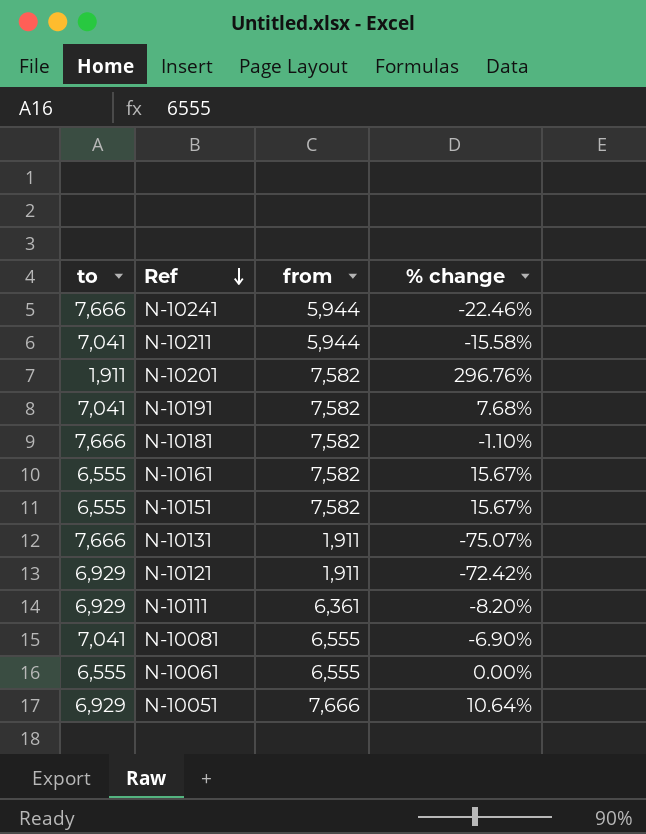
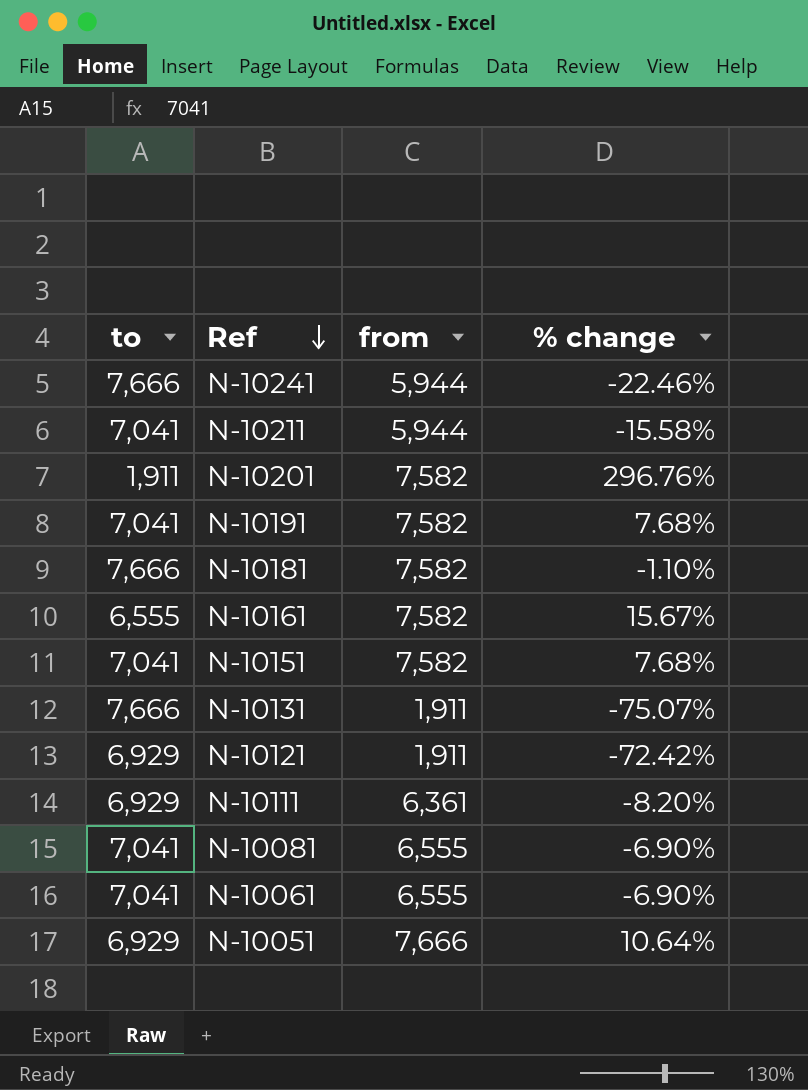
N-10151 | to: 6,555 -> 7,041
N-10151 | % change: 15.67% -> 7.68%
N-10061 | to: 6,555 -> 7,041
N-10061 | % change: 0.00% -> -6.90%

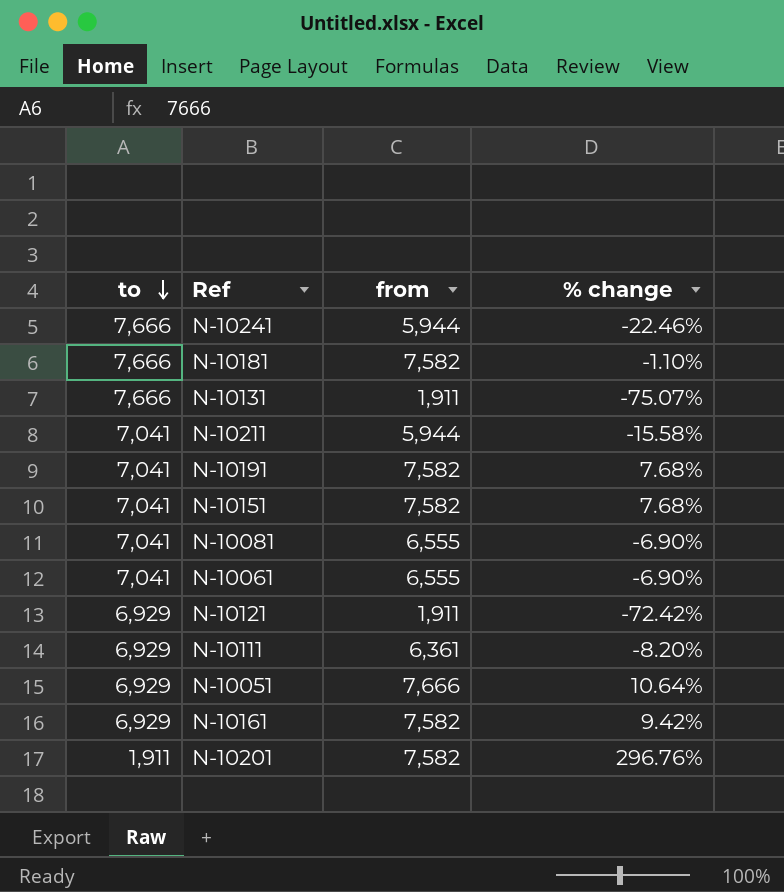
row order: Ref descending -> to descending
N-10161 | to: 6,555 -> 6,929
N-10161 | % change: 15.67% -> 9.42%

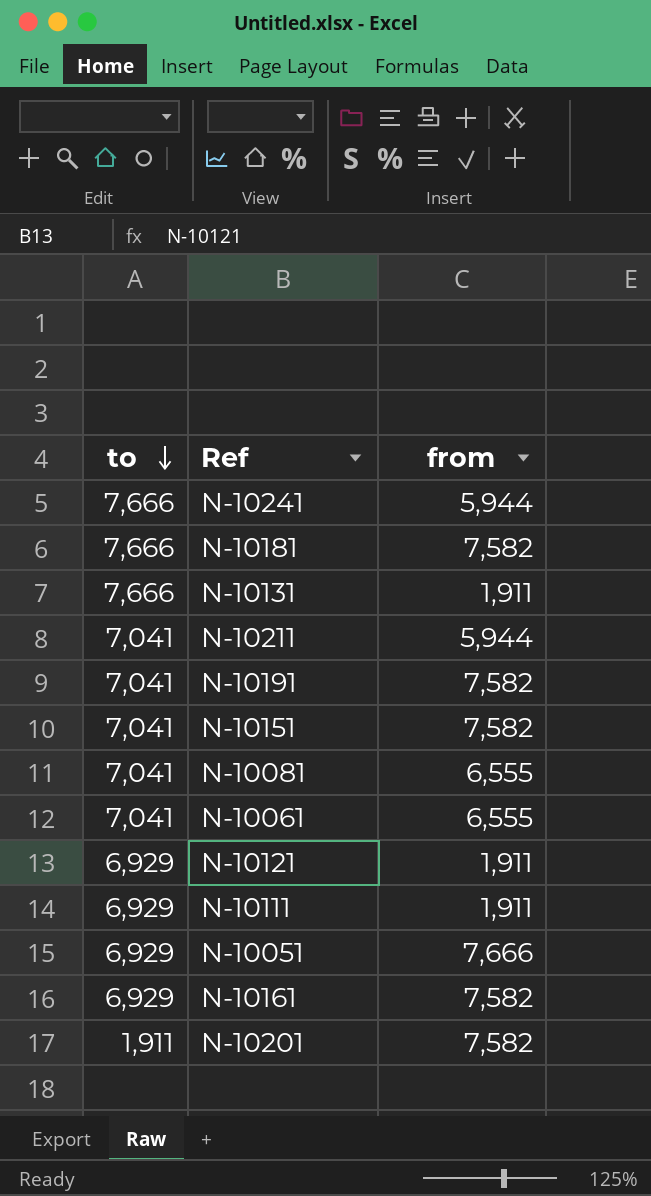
column % change | formula: ([from] - [to]) / [to] -> none
N-10111 | from: 6,361 -> 1,911

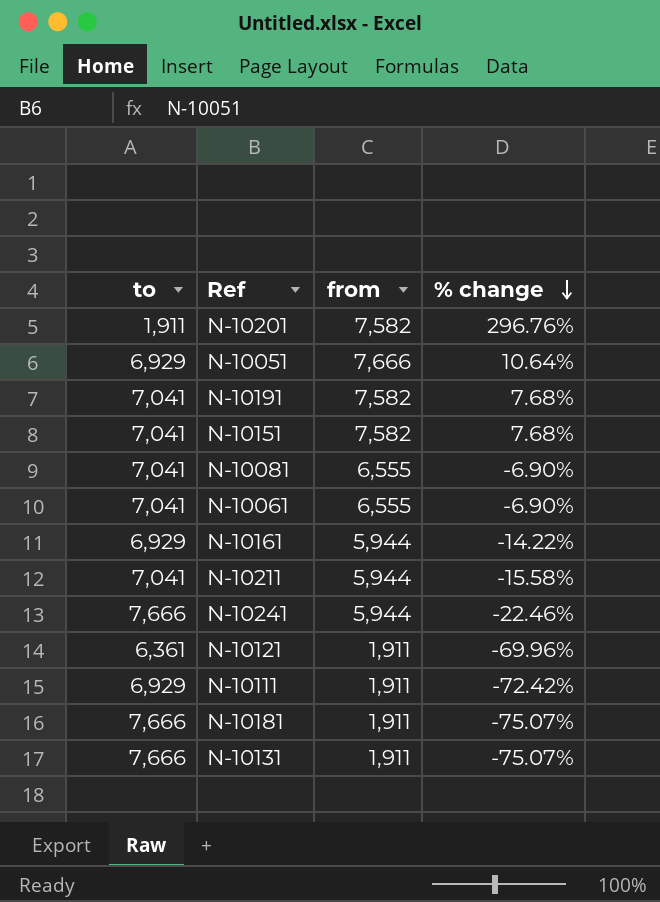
row order: to descending -> % change descending
column % change | formula: none -> ([from] - [to]) / [to]
N-10161 | from: 7,582 -> 5,944
N-10121 | to: 6,929 -> 6,361
N-10181 | from: 7,582 -> 1,911

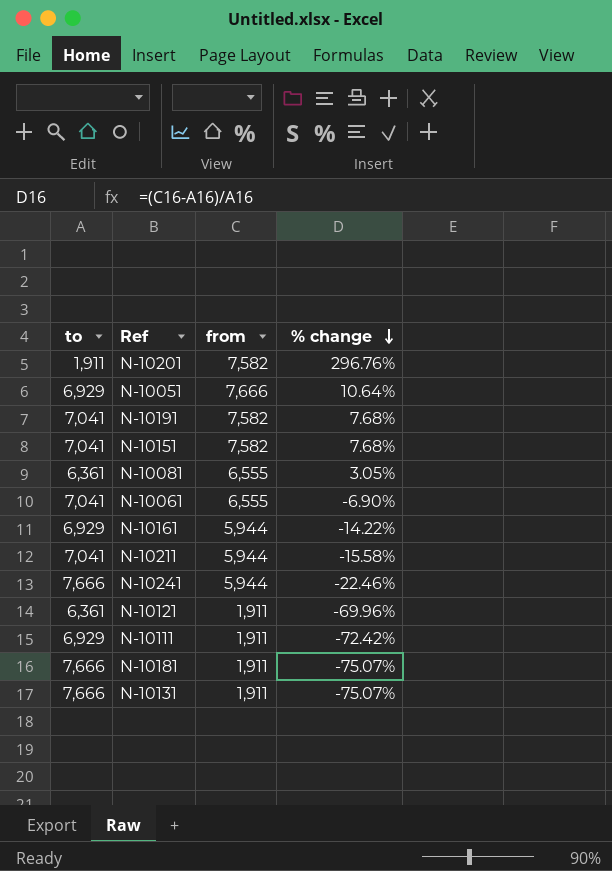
N-10081 | to: 7,041 -> 6,361
N-10081 | % change: -6.90% -> 3.05%

